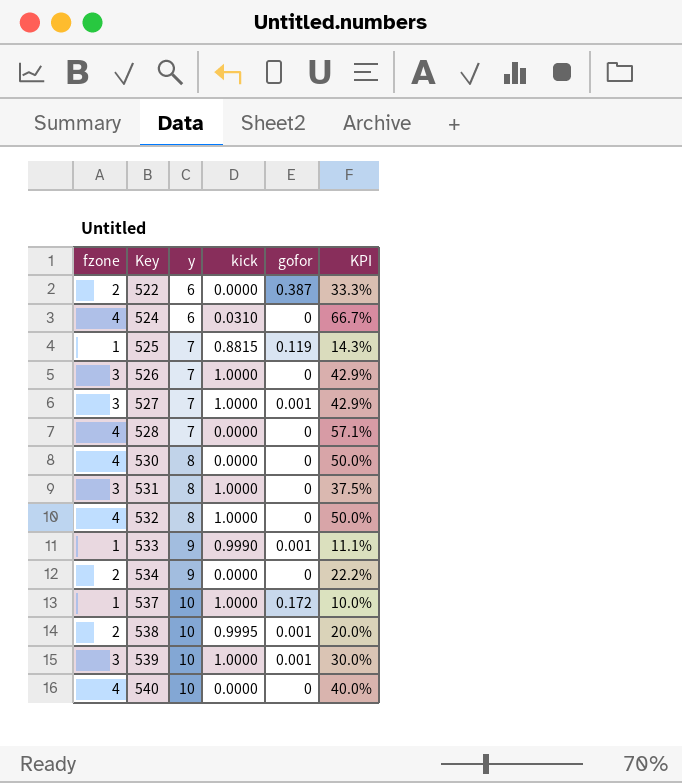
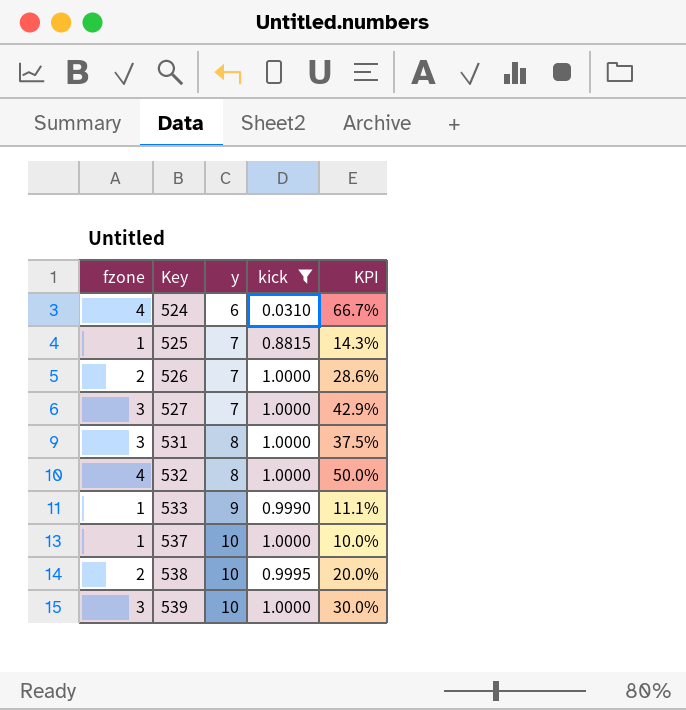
filter: none -> kick != 0.0000
column gofor | position: 5 -> none
526 | fzone: 3 -> 2
526 | KPI: 42.9% -> 28.6%

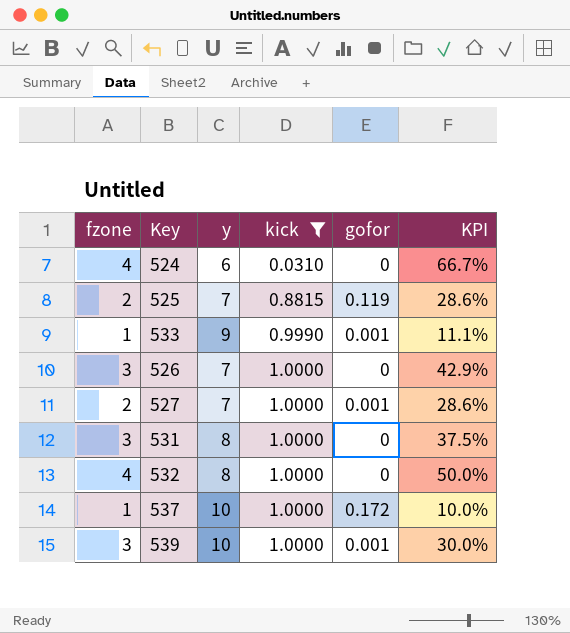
row order: Key ascending -> kick ascending
column gofor | position: none -> 5
row 538: 2 | 10 | 0.9995 | 20.0% -> none
525 | fzone: 1 -> 2
525 | KPI: 14.3% -> 28.6%
526 | fzone: 2 -> 3
526 | KPI: 28.6% -> 42.9%
527 | fzone: 3 -> 2
527 | KPI: 42.9% -> 28.6%

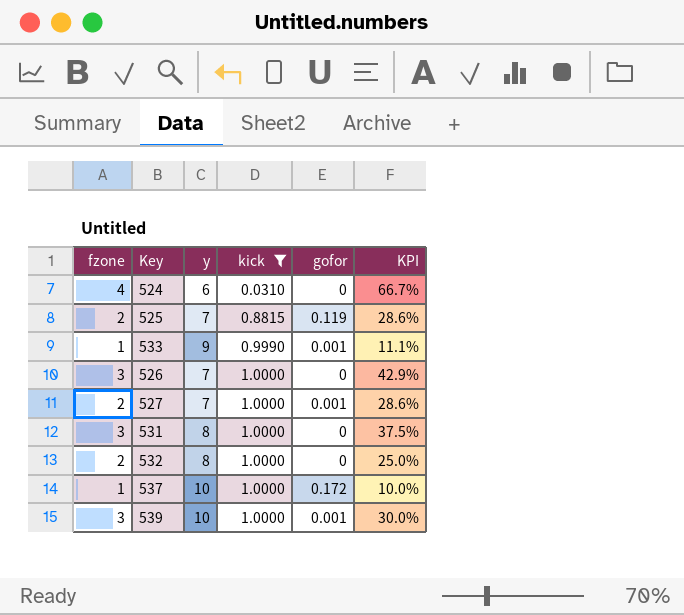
532 | fzone: 4 -> 2
532 | KPI: 50.0% -> 25.0%

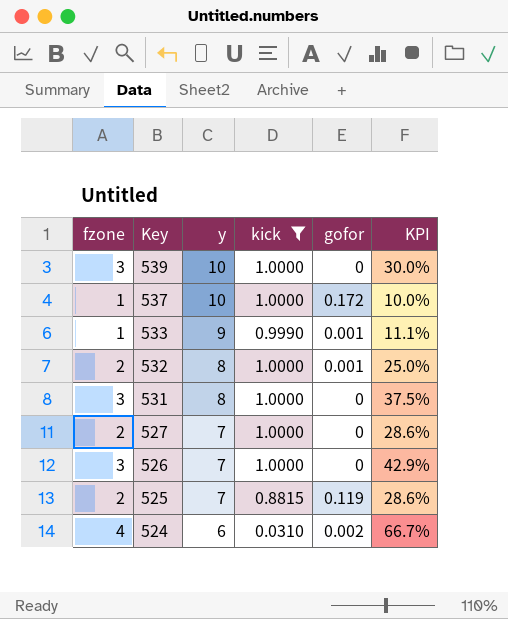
row order: kick ascending -> Key descending
539 | gofor: 0.001 -> 0
532 | gofor: 0 -> 0.001
527 | gofor: 0.001 -> 0
524 | gofor: 0 -> 0.002

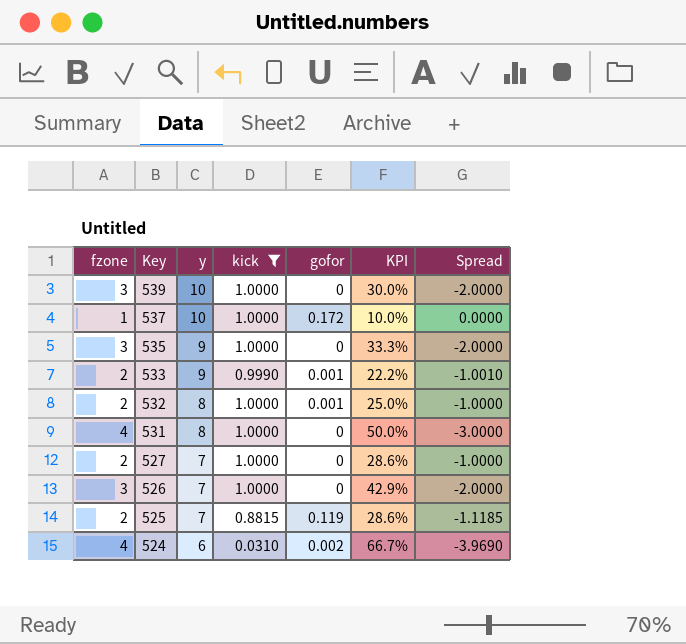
column Spread | formula: none -> [kick] - [fzone]
row 535: none -> 3 | 9 | 1.0000 | 0 | 33.3% | -2.0000
533 | fzone: 1 -> 2
533 | KPI: 11.1% -> 22.2%
531 | fzone: 3 -> 4
531 | KPI: 37.5% -> 50.0%

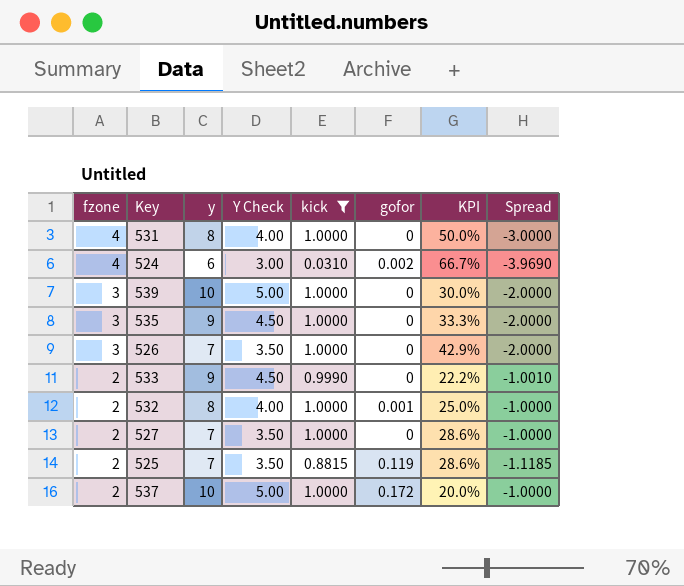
row order: Key descending -> fzone descending
column Y Check | formula: none -> [y] * 0.5
533 | gofor: 0.001 -> 0
537 | fzone: 1 -> 2
537 | KPI: 10.0% -> 20.0%
537 | Spread: 0.0000 -> -1.0000

